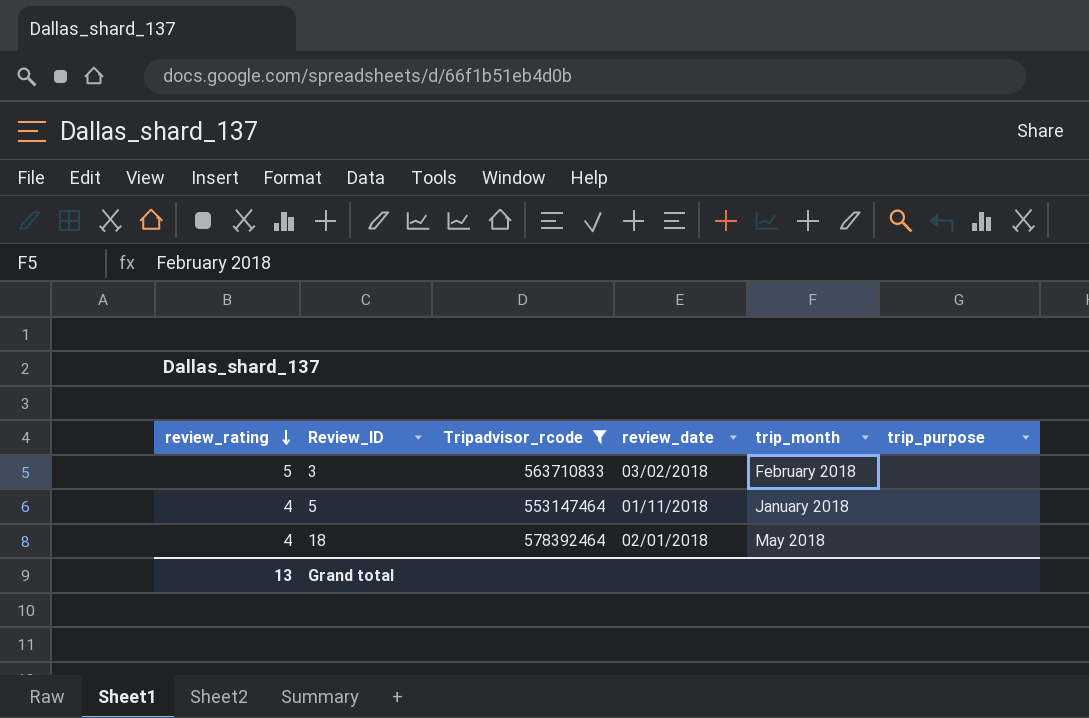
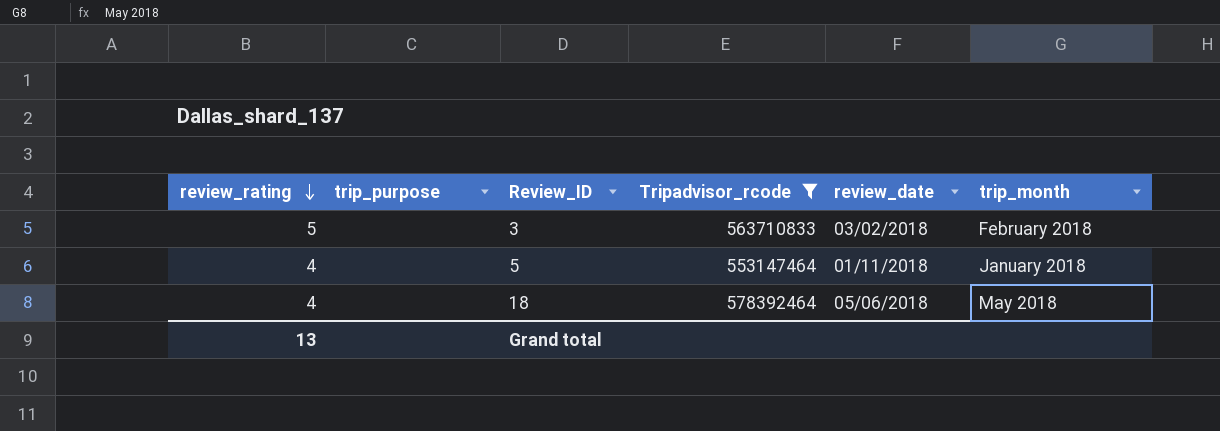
column trip_purpose | position: 6 -> 2
18 | review_date: 02/01/2018 -> 05/06/2018

